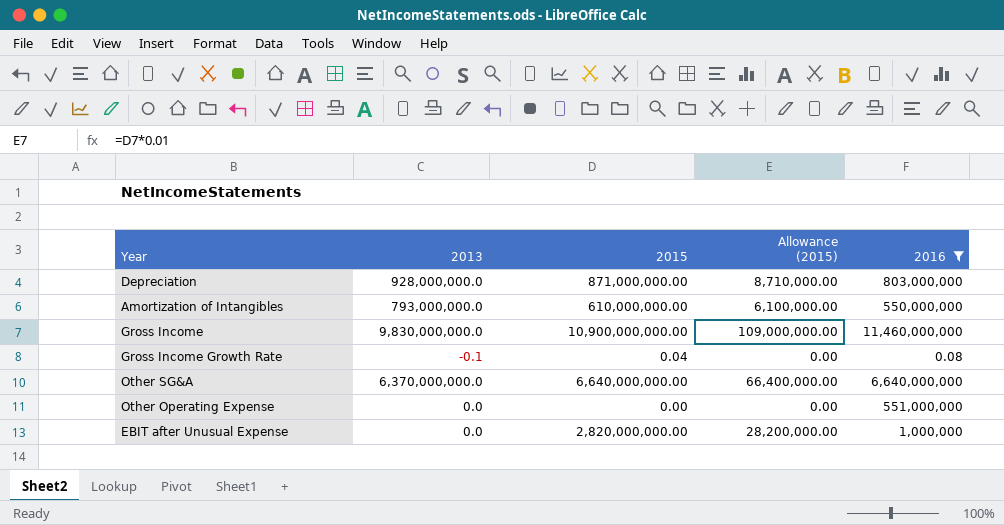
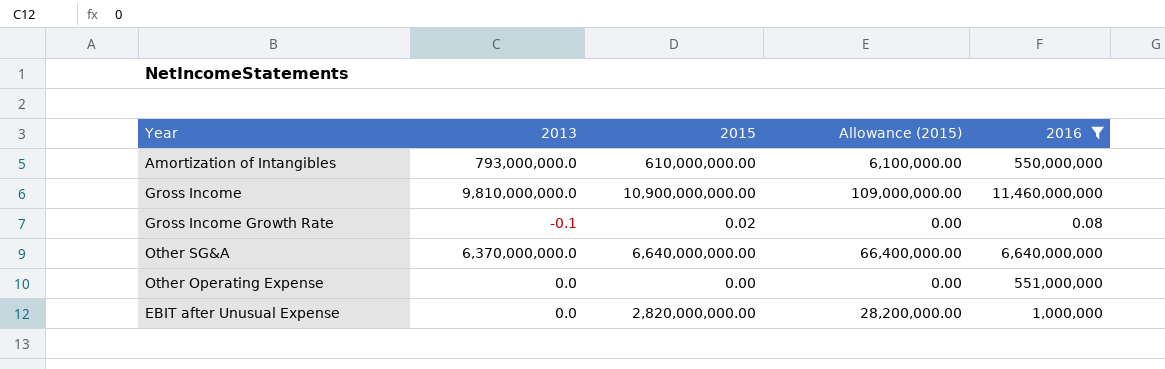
row Depreciation: 928,000,000.0 | 871,000,000.00 | 8,710,000.00 | 803,000,000 -> none
Gross Income | 2013: 9,830,000,000.0 -> 9,810,000,000.0
Gross Income Growth Rate | 2015: 0.04 -> 0.02

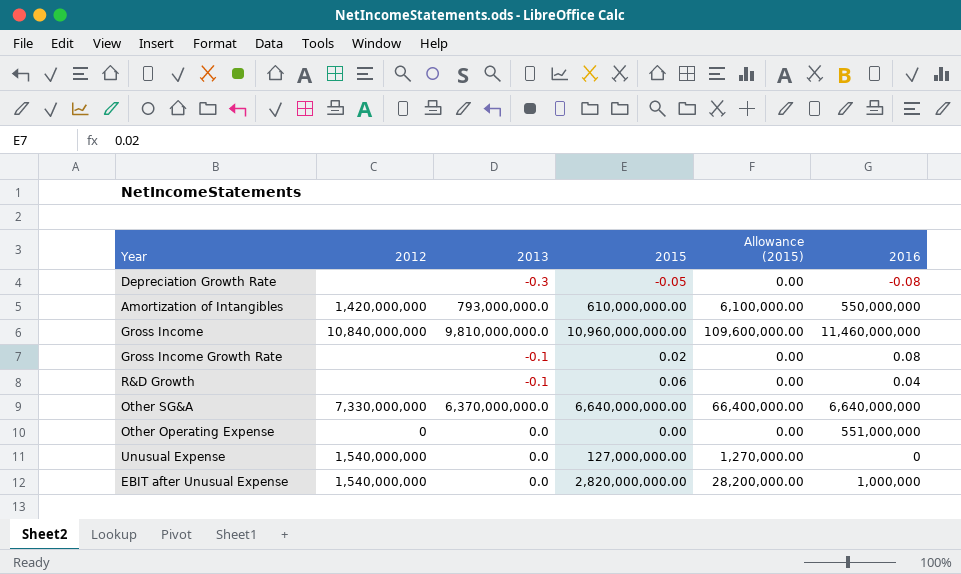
filter: 2016 >= 0.08 -> none
column 2012 | position: none -> 2
Gross Income | 2015: 10,900,000,000.00 -> 10,960,000,000.00
Gross Income | Allowance (2015): 109,000,000.00 -> 109,600,000.00

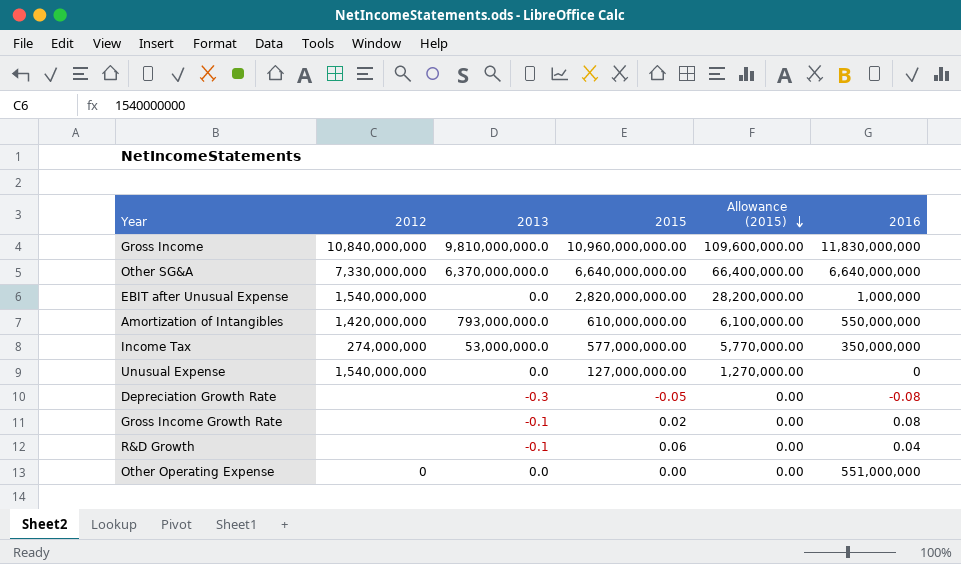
row order: none -> Allowance (2015) descending
Gross Income | 2016: 11,460,000,000 -> 11,830,000,000
row Income Tax: none -> 274,000,000 | 53,000,000.0 | 577,000,000.00 | 5,770,000.00 | 350,000,000

